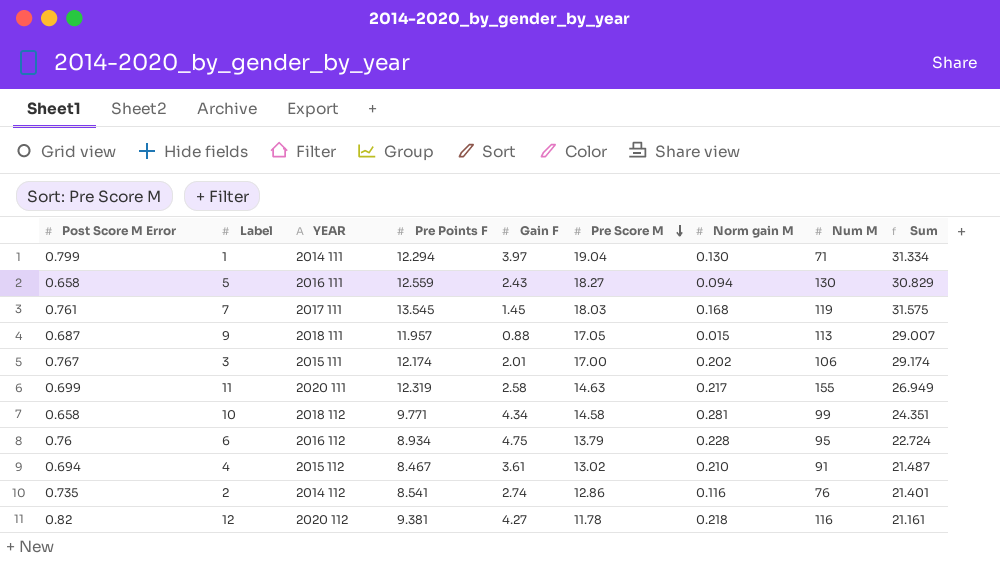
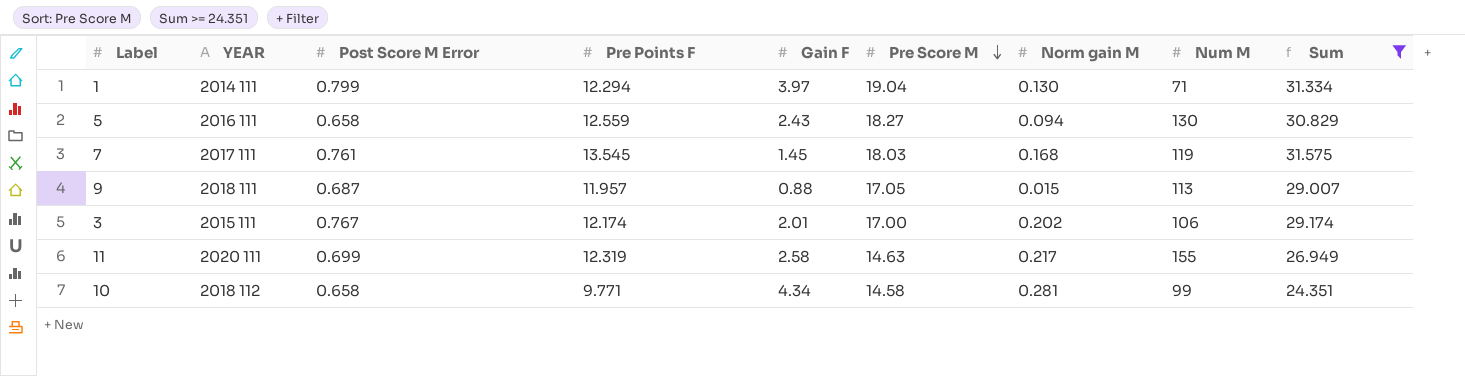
filter: none -> Sum >= 24.351
column Post Score M Error | position: 1 -> 3

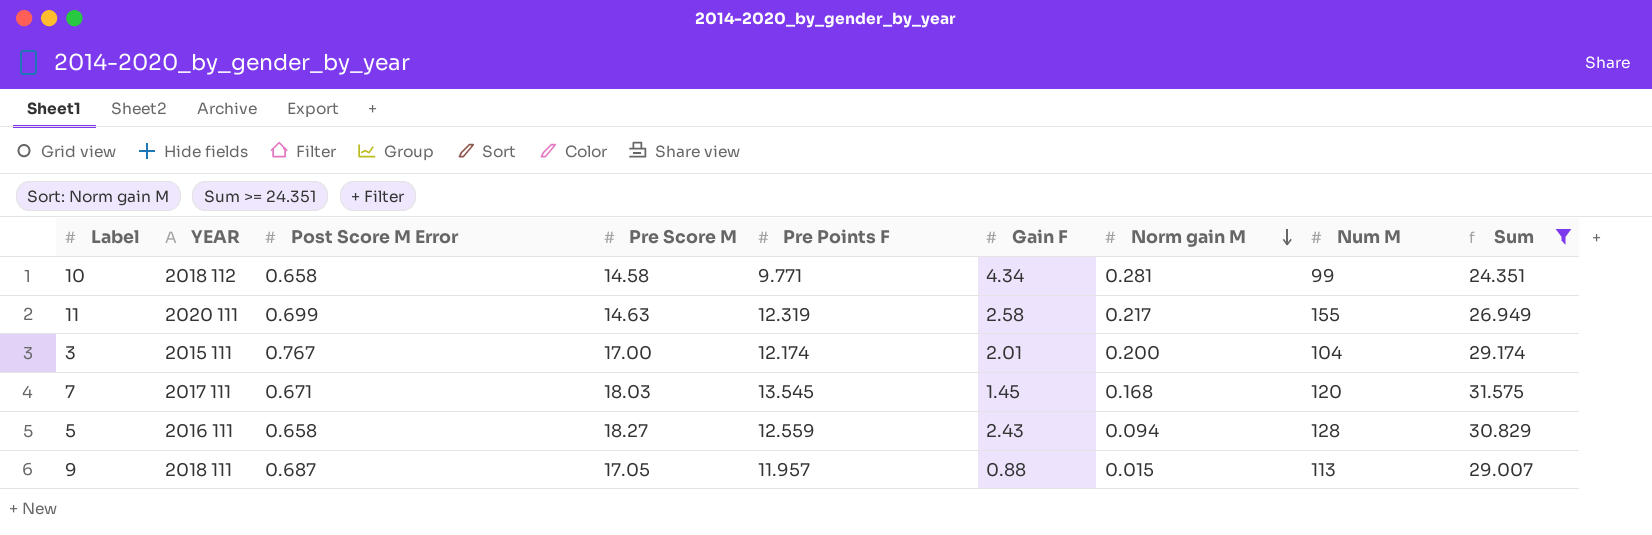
row order: Pre Score M descending -> Norm gain M descending
column Pre Score M | position: 6 -> 4
row 1: 2014 111 | 0.799 | 12.294 | 3.97 | 19.04 | 0.130 | 71 | 31.334 -> none
3 | Norm gain M: 0.202 -> 0.200
3 | Num M: 106 -> 104
7 | Post Score M Error: 0.761 -> 0.671
7 | Num M: 119 -> 120
5 | Num M: 130 -> 128

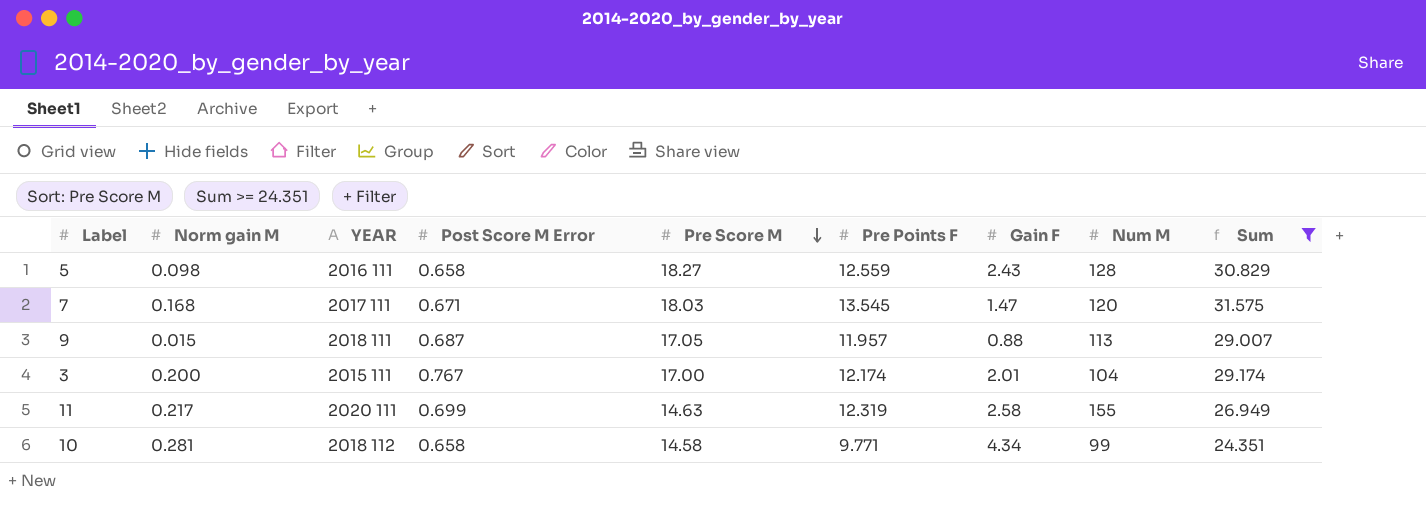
row order: Norm gain M descending -> Pre Score M descending
column Norm gain M | position: 7 -> 2
5 | Norm gain M: 0.094 -> 0.098
7 | Gain F: 1.45 -> 1.47

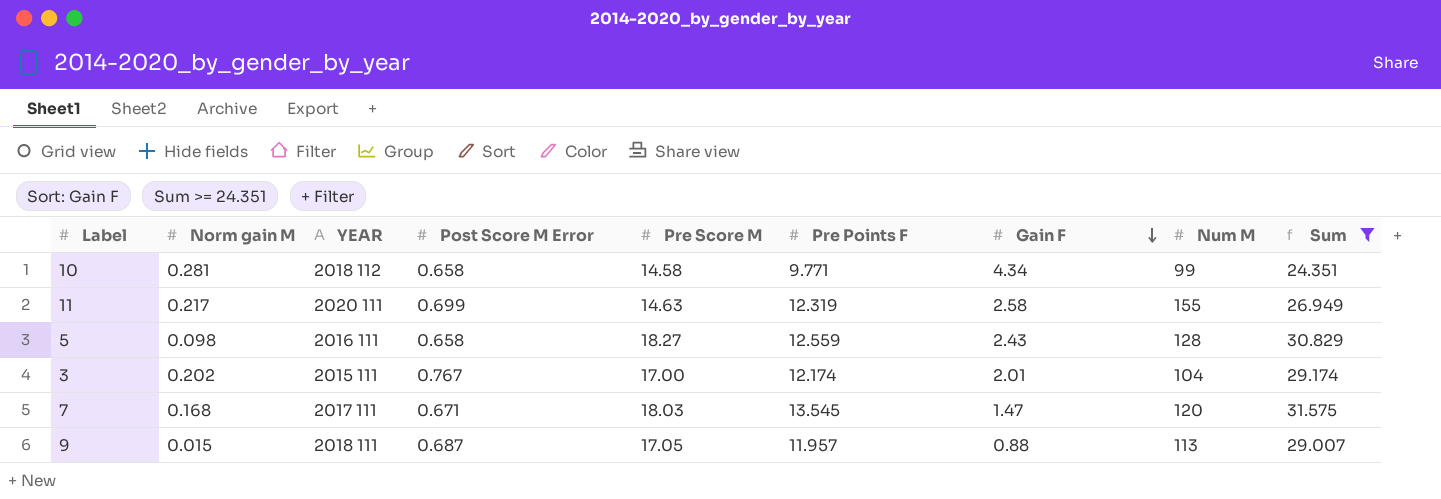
row order: Pre Score M descending -> Gain F descending
3 | Norm gain M: 0.200 -> 0.202

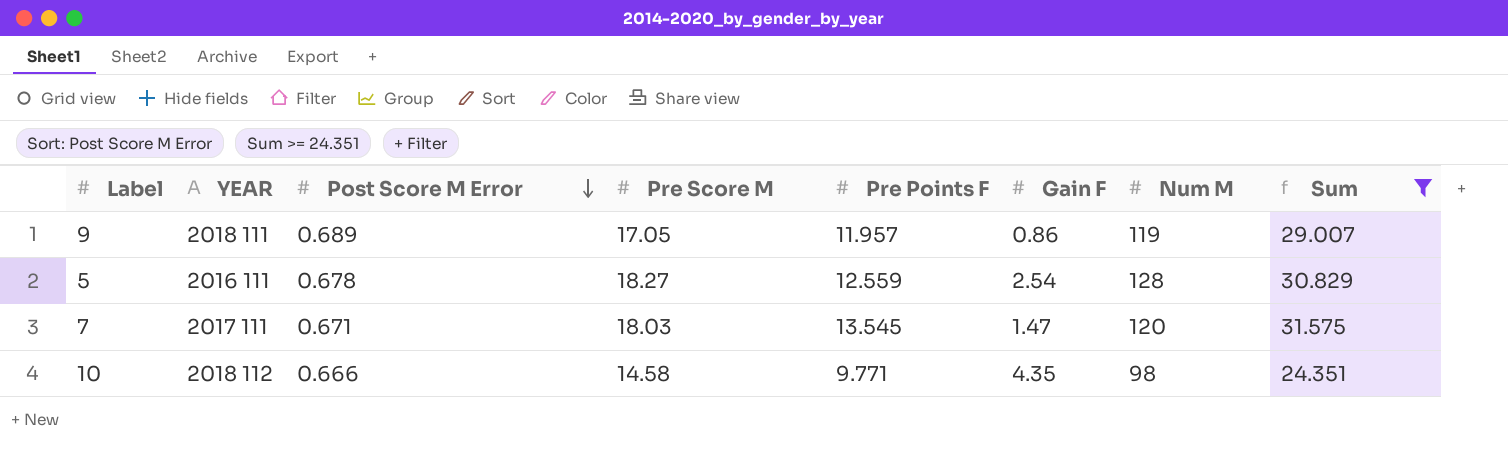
row order: Gain F descending -> Post Score M Error descending
column Norm gain M | position: 2 -> none
row 11: 0.217 | 2020 111 | 0.699 | 14.63 | 12.319 | 2.58 | 155 | 26.949 -> none
row 3: 0.202 | 2015 111 | 0.767 | 17.00 | 12.174 | 2.01 | 104 | 29.174 -> none
9 | Post Score M Error: 0.687 -> 0.689
9 | Gain F: 0.88 -> 0.86
9 | Num M: 113 -> 119
5 | Post Score M Error: 0.658 -> 0.678
5 | Gain F: 2.43 -> 2.54
10 | Post Score M Error: 0.658 -> 0.666
10 | Gain F: 4.34 -> 4.35
10 | Num M: 99 -> 98

